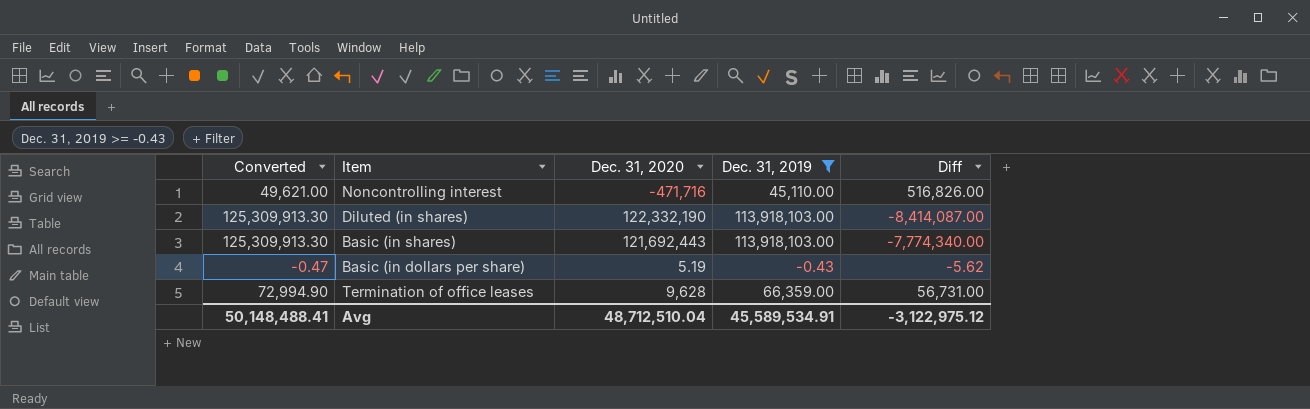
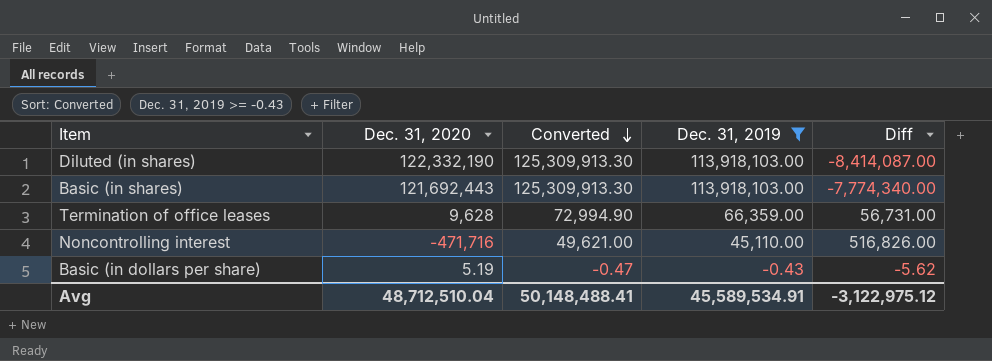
row order: none -> Converted descending
column Converted | position: 1 -> 3

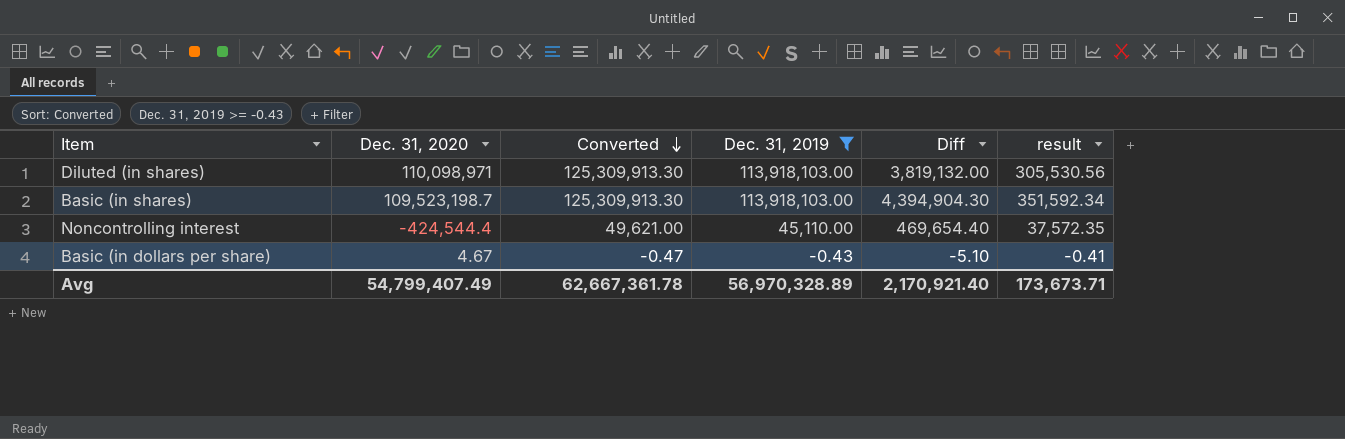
column result | formula: none -> [Diff] * 0.08
row Termination of office leases: 9,628 | 72,994.90 | 66,359.00 | 56,731.00 -> none
Diluted (in shares) | Dec. 31, 2020: 122,332,190 -> 110,098,971
Diluted (in shares) | Diff: -8,414,087.00 -> 3,819,132.00
Basic (in shares) | Dec. 31, 2020: 121,692,443 -> 109,523,198.7
Basic (in shares) | Diff: -7,774,340.00 -> 4,394,904.30
Noncontrolling interest | Dec. 31, 2020: -471,716 -> -424,544.4
Noncontrolling interest | Diff: 516,826.00 -> 469,654.40
Basic (in dollars per share) | Dec. 31, 2020: 5.19 -> 4.67
Basic (in dollars per share) | Diff: -5.62 -> -5.10
Avg | Dec. 31, 2020: 48,712,510.04 -> 54,799,407.49
Avg | Converted: 50,148,488.41 -> 62,667,361.78
Avg | Dec. 31, 2019: 45,589,534.91 -> 56,970,328.89
Avg | Diff: -3,122,975.12 -> 2,170,921.40

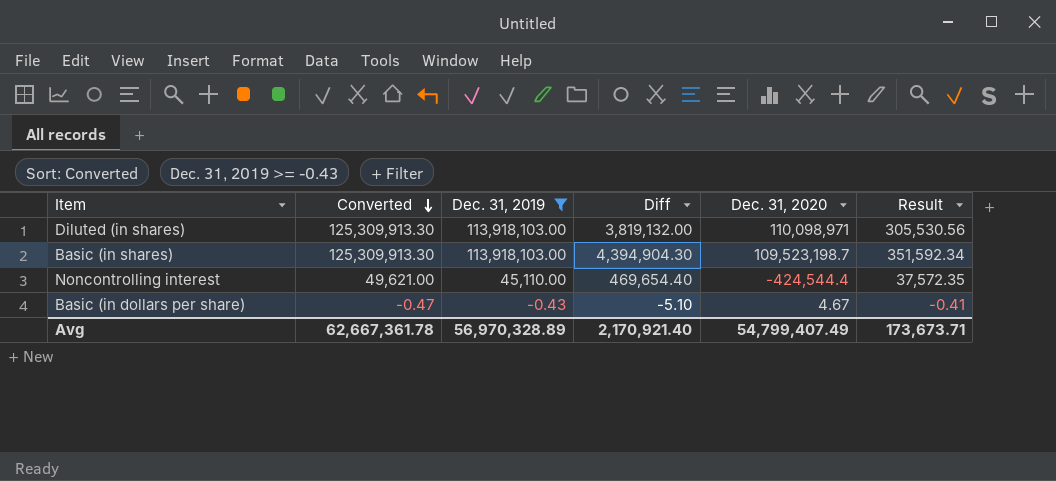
column Dec. 31, 2020 | position: 2 -> 5
column name: result -> Result

